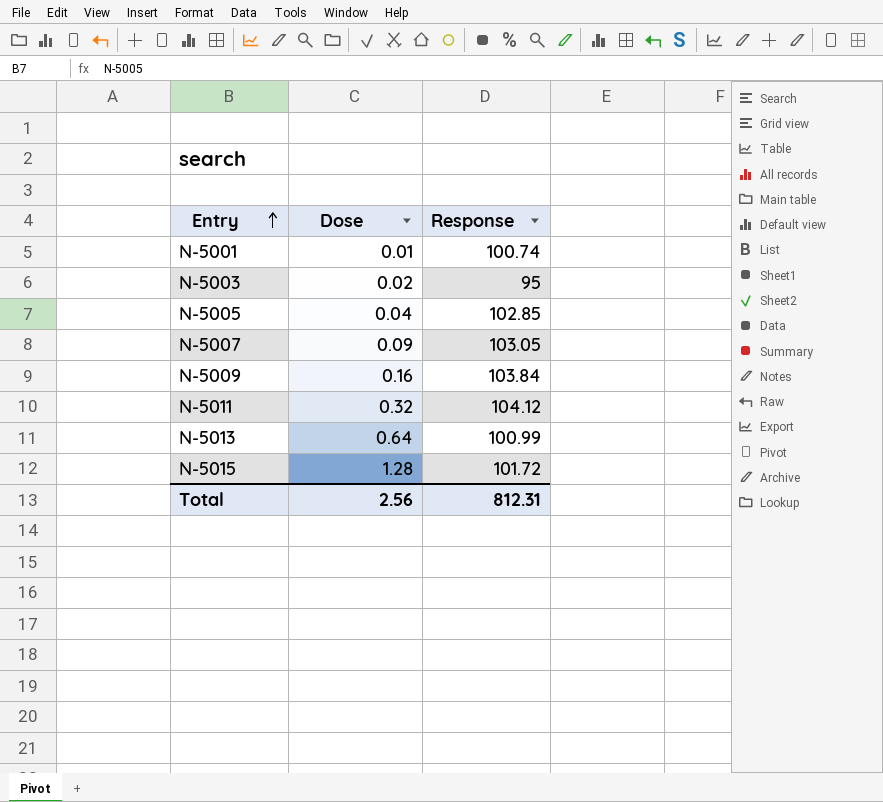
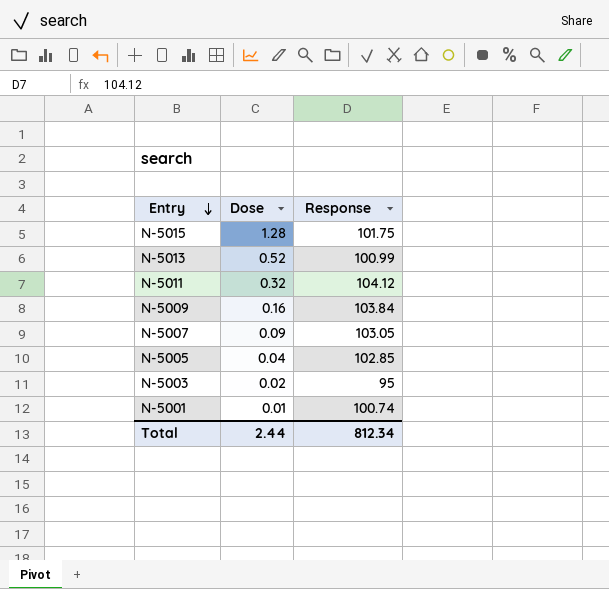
row order: Entry ascending -> Entry descending
N-5015 | Response: 101.72 -> 101.75
N-5013 | Dose: 0.64 -> 0.52
Total | Dose: 2.56 -> 2.44
Total | Response: 812.31 -> 812.34

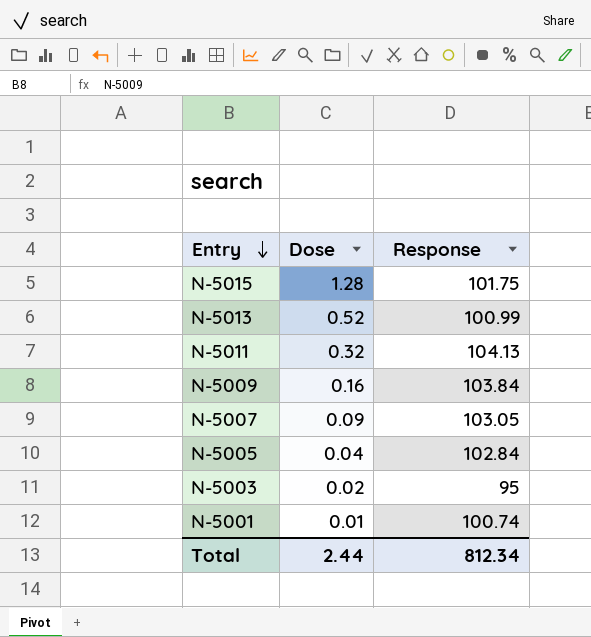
N-5011 | Response: 104.12 -> 104.13
N-5005 | Response: 102.85 -> 102.84

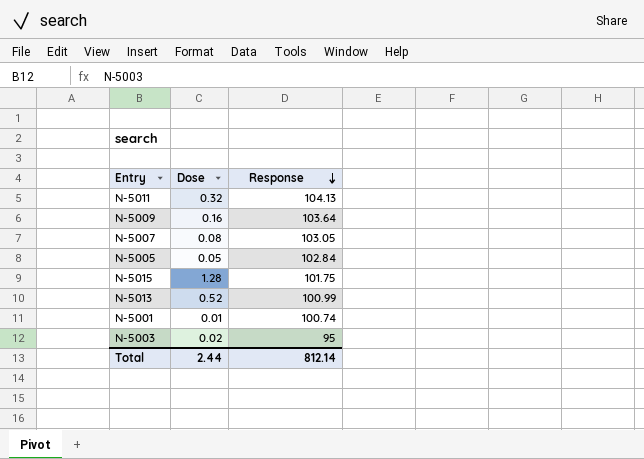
row order: Entry descending -> Response descending
N-5009 | Response: 103.84 -> 103.64
N-5007 | Dose: 0.09 -> 0.08
N-5005 | Dose: 0.04 -> 0.05
Total | Response: 812.34 -> 812.14

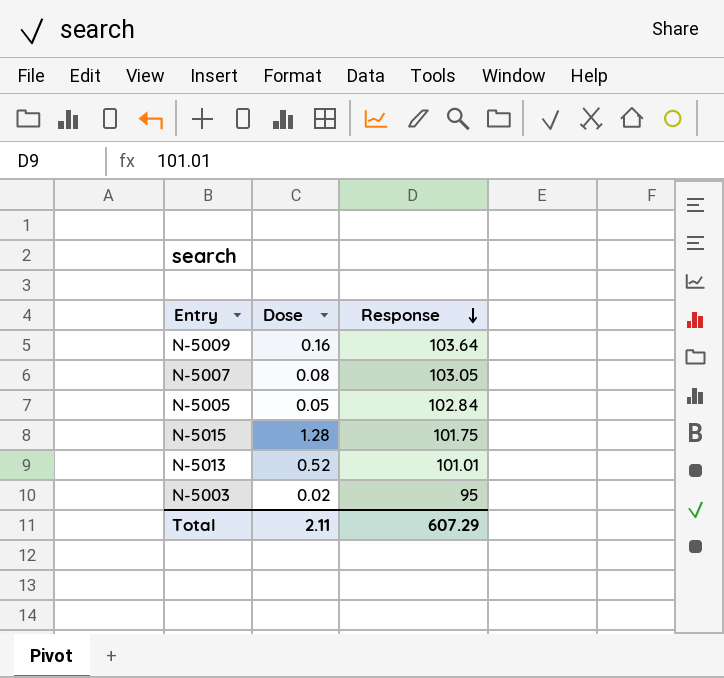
row N-5011: 0.32 | 104.13 -> none
row N-5001: 0.01 | 100.74 -> none
N-5013 | Response: 100.99 -> 101.01
Total | Dose: 2.44 -> 2.11
Total | Response: 812.14 -> 607.29

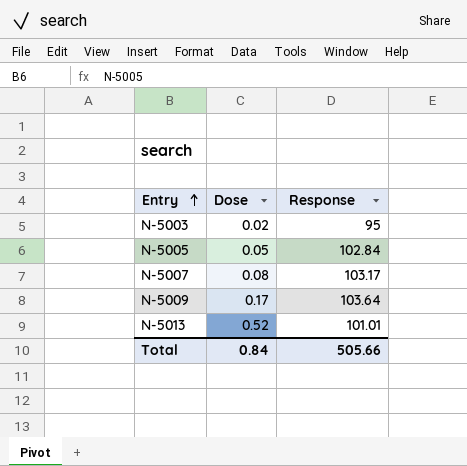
row order: Response descending -> Entry ascending
row N-5015: 1.28 | 101.75 -> none
N-5007 | Response: 103.05 -> 103.17
N-5009 | Dose: 0.16 -> 0.17
Total | Dose: 2.11 -> 0.84
Total | Response: 607.29 -> 505.66

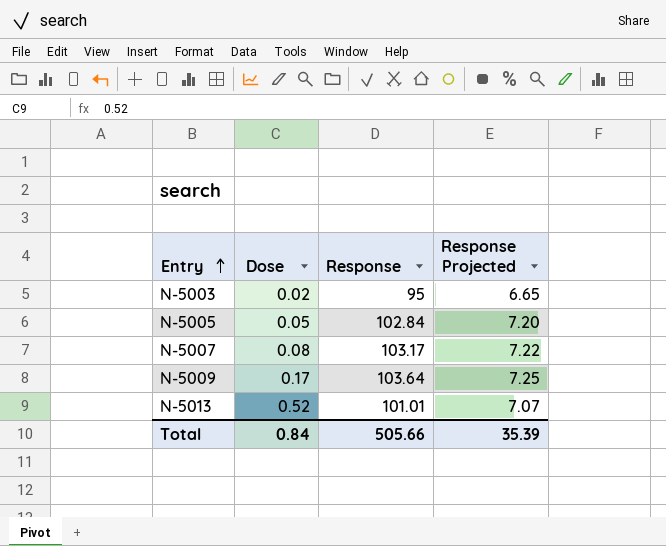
column Response Projected | formula: none -> [Response] * 0.07

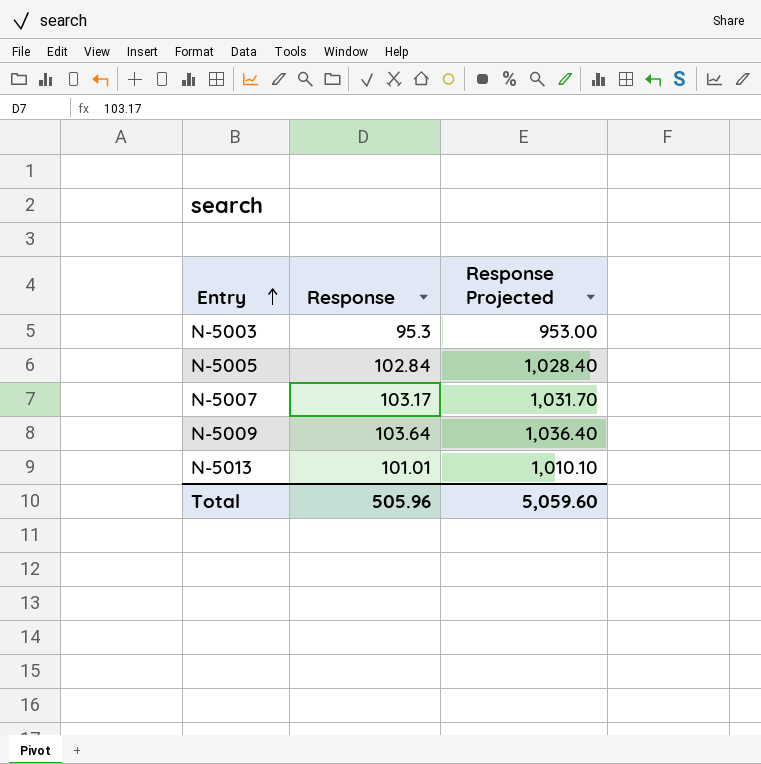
column Dose | position: 2 -> none
column Response Projected | formula: [Response] * 0.07 -> [Response] * 10
N-5003 | Response: 95 -> 95.3
Total | Response: 505.66 -> 505.96
Total | Response Projected: 35.39 -> 5,059.60

